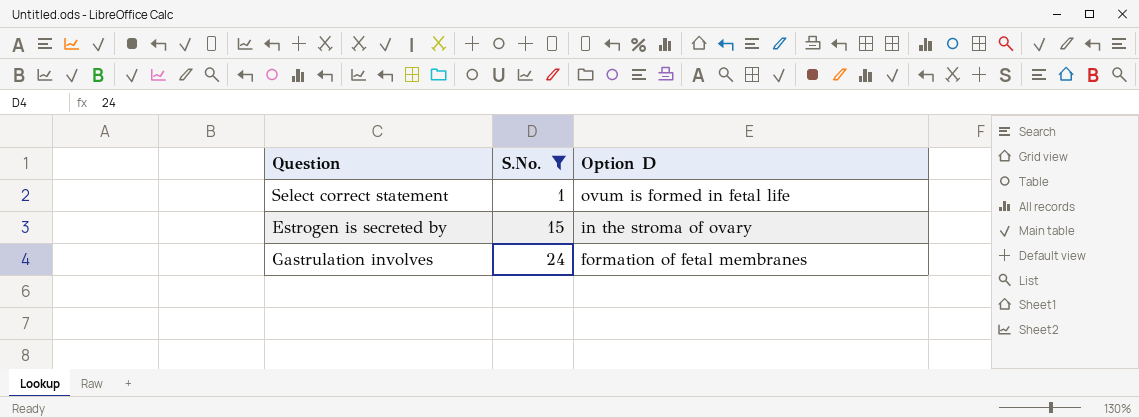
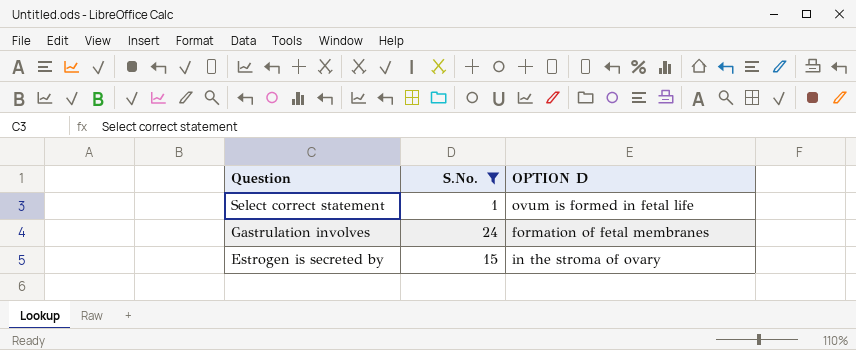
row order: S.No. ascending -> Question descending
column name: Option D -> OPTION D

